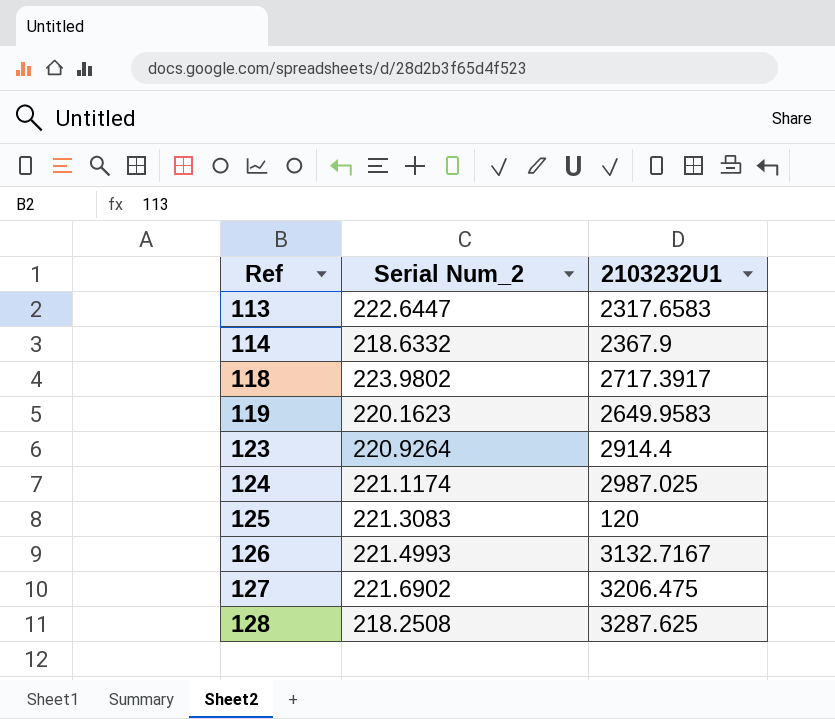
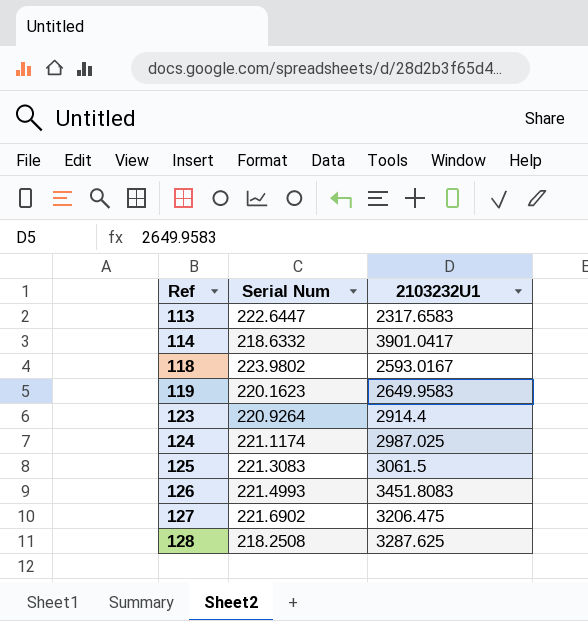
column name: Serial Num_2 -> Serial Num
114 | 2103232U1: 2367.9 -> 3901.0417
118 | 2103232U1: 2717.3917 -> 2593.0167
125 | 2103232U1: 120 -> 3061.5
126 | 2103232U1: 3132.7167 -> 3451.8083

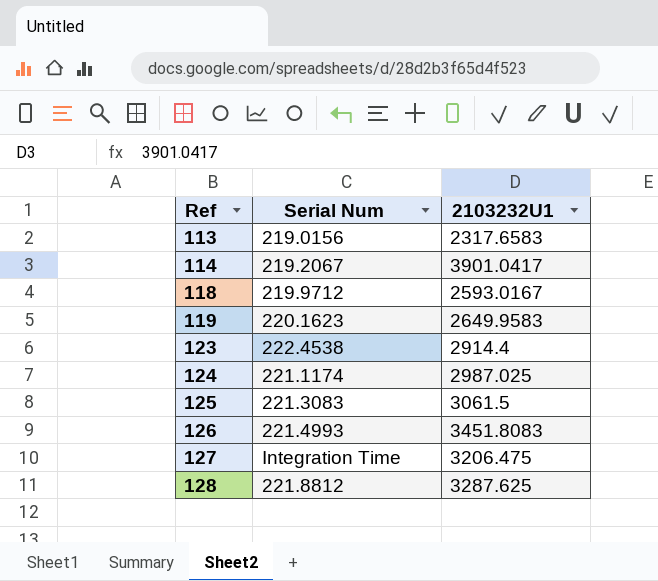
113 | Serial Num: 222.6447 -> 219.0156
114 | Serial Num: 218.6332 -> 219.2067
118 | Serial Num: 223.9802 -> 219.9712
123 | Serial Num: 220.9264 -> 222.4538
127 | Serial Num: 221.6902 -> Integration Time
128 | Serial Num: 218.2508 -> 221.8812

